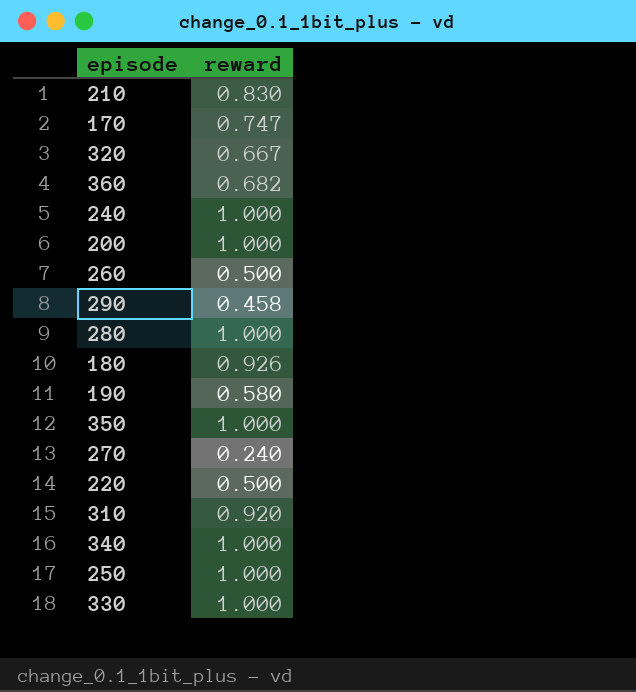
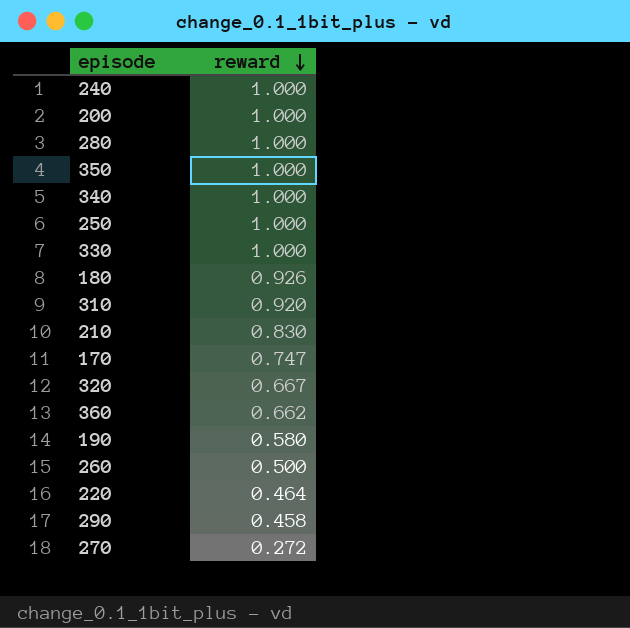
row order: none -> reward descending
360 | reward: 0.682 -> 0.662
220 | reward: 0.500 -> 0.464
270 | reward: 0.240 -> 0.272

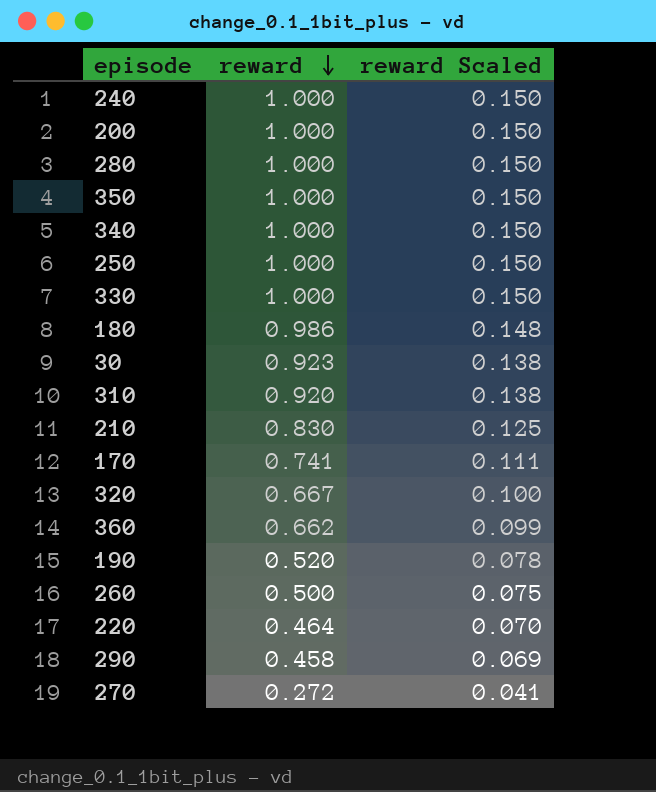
column reward Scaled | formula: none -> [reward] * 0.15
180 | reward: 0.926 -> 0.986
row 30: none -> 0.923 | 0.138
170 | reward: 0.747 -> 0.741
190 | reward: 0.580 -> 0.520

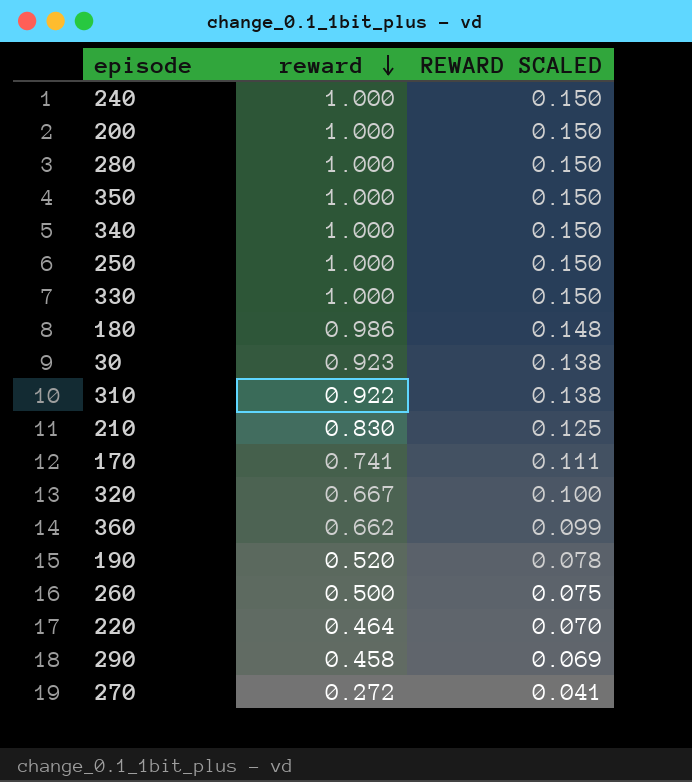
column name: reward Scaled -> REWARD SCALED
310 | reward: 0.920 -> 0.922

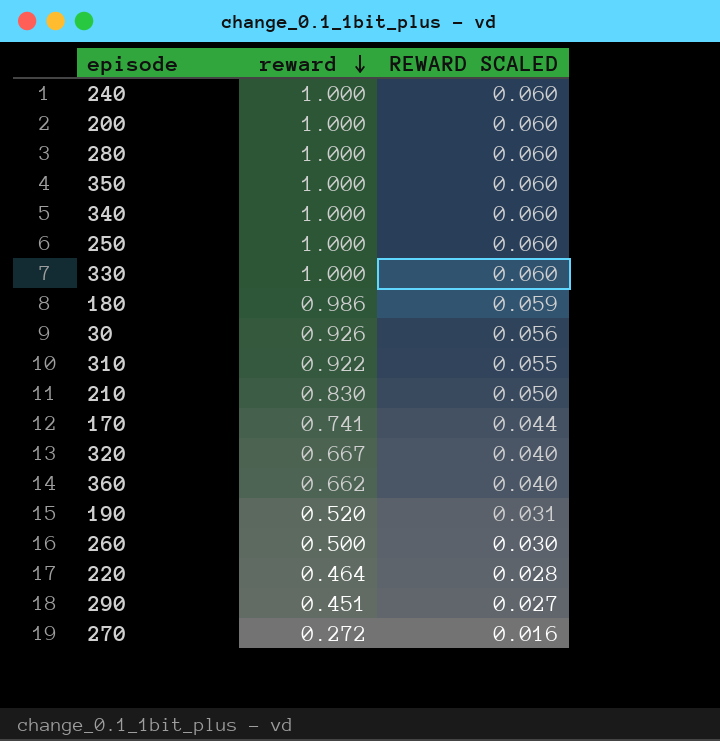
column REWARD SCALED | formula: [reward] * 0.15 -> [reward] * 0.06
30 | reward: 0.923 -> 0.926
290 | reward: 0.458 -> 0.451

